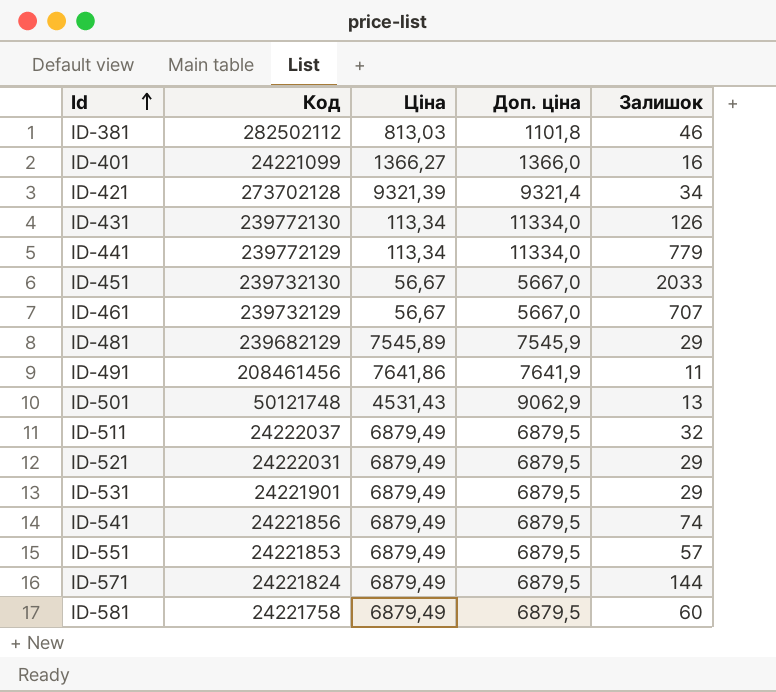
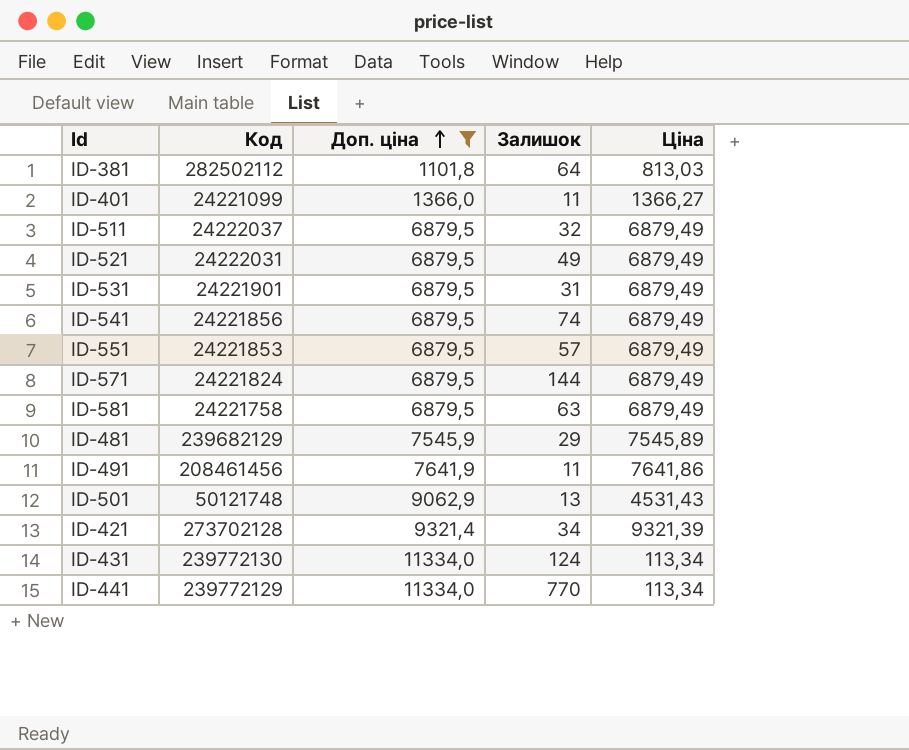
filter: none -> Доп. ціна != 5667,0
row order: Id ascending -> Доп. ціна ascending
column Ціна | position: 3 -> 5
ID-381 | Залишок: 46 -> 64
ID-401 | Залишок: 16 -> 11
ID-521 | Залишок: 29 -> 49
ID-531 | Залишок: 29 -> 31
ID-581 | Залишок: 60 -> 63
ID-431 | Залишок: 126 -> 124
ID-441 | Залишок: 779 -> 770

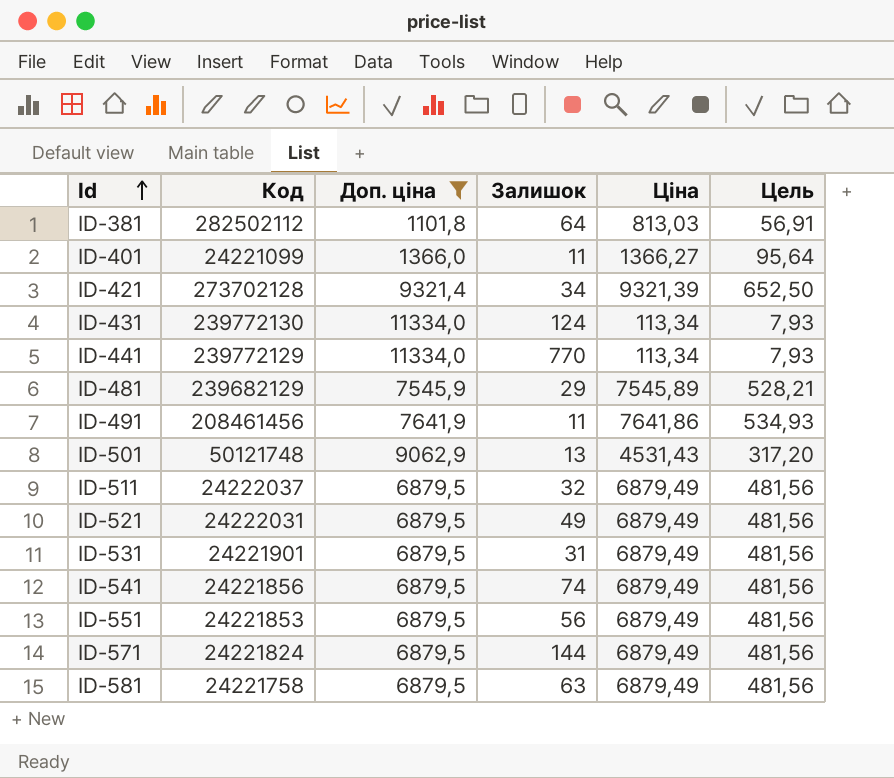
row order: Доп. ціна ascending -> Id ascending
column Цель | formula: none -> [Ціна] * 0,07
ID-551 | Залишок: 57 -> 56

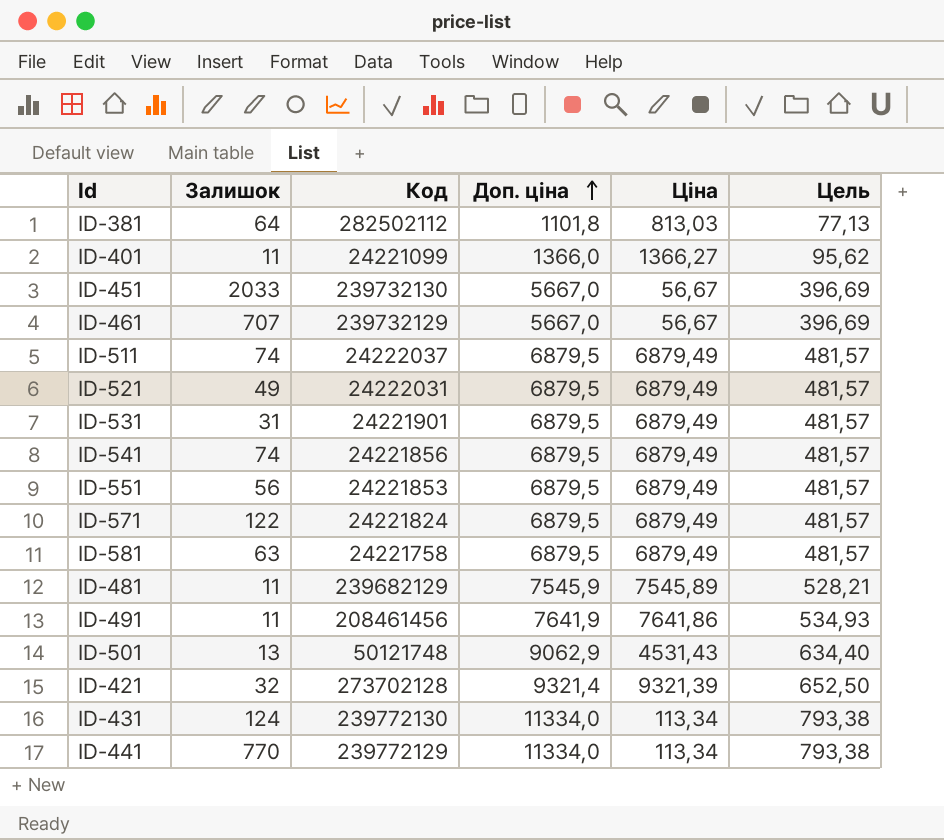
filter: Доп. ціна != 5667,0 -> none
row order: Id ascending -> Доп. ціна ascending
column Залишок | position: 4 -> 2
column Цель | formula: [Ціна] * 0,07 -> [Доп. ціна] * 0,07
ID-511 | Залишок: 32 -> 74
ID-571 | Залишок: 144 -> 122
ID-481 | Залишок: 29 -> 11
ID-421 | Залишок: 34 -> 32

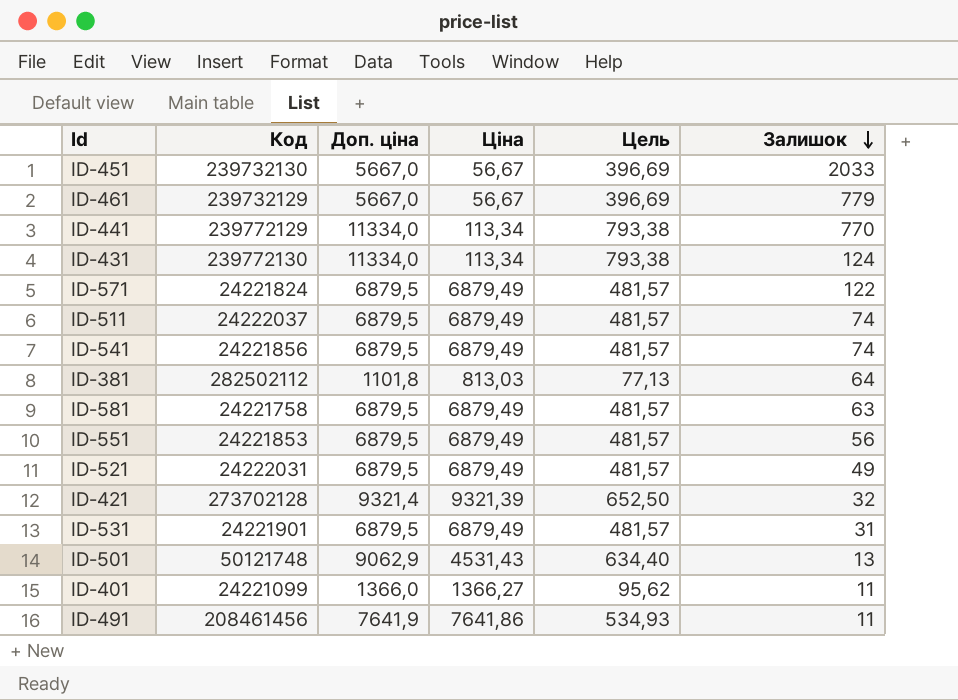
row order: Доп. ціна ascending -> Залишок descending
column Залишок | position: 2 -> 6
row ID-481: 11 | 239682129 | 7545,9 | 7545,89 | 528,21 -> none
ID-461 | Залишок: 707 -> 779

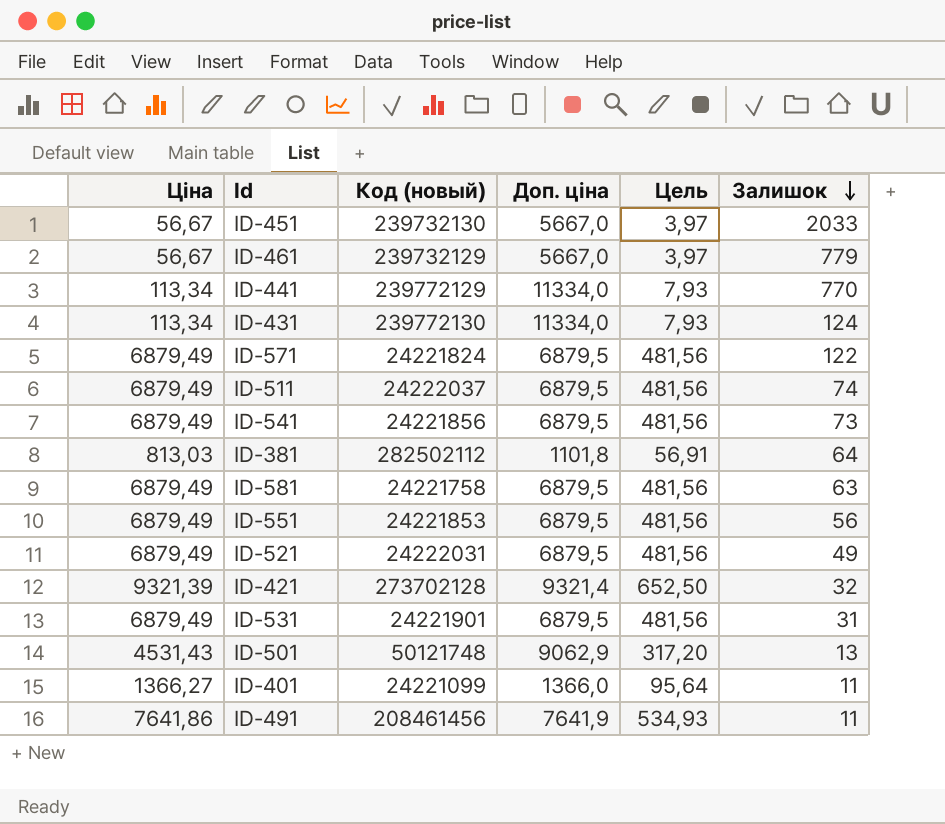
column Ціна | position: 4 -> 1
column name: Код -> Код (новый)
column Цель | formula: [Доп. ціна] * 0,07 -> [Ціна] * 0,07
ID-541 | Залишок: 74 -> 73

